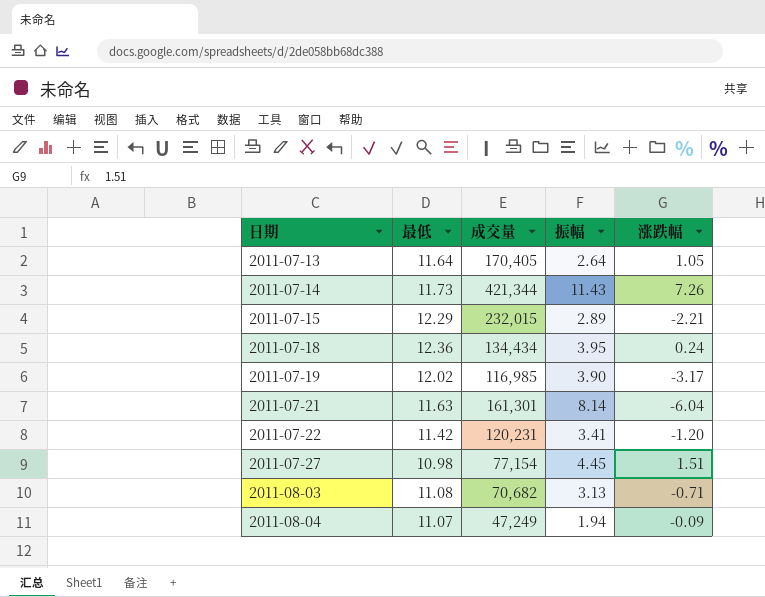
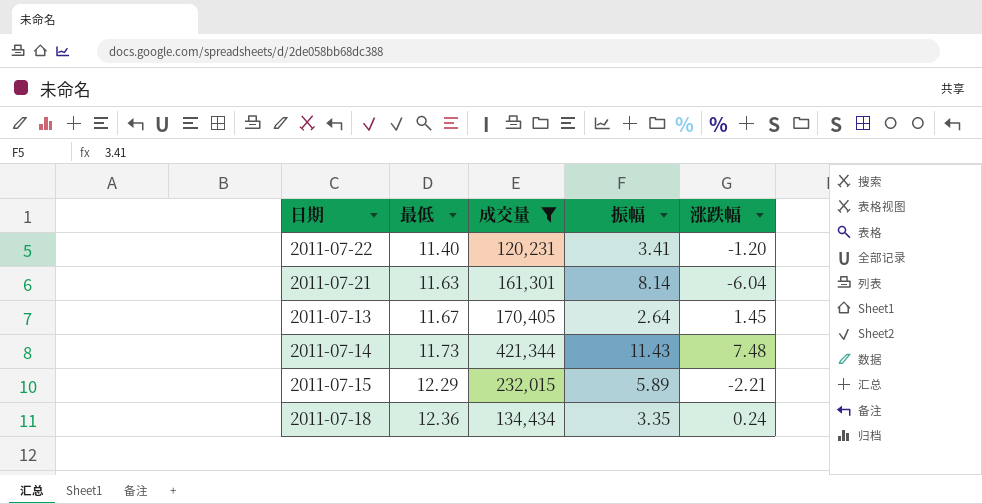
filter: none -> 成交量 >= 120,231
row order: 日期 ascending -> 最低 ascending
2011-07-22 | 最低: 11.42 -> 11.40
2011-07-13 | 最低: 11.64 -> 11.67
2011-07-13 | 涨跌幅: 1.05 -> 1.45
2011-07-14 | 涨跌幅: 7.26 -> 7.48
2011-07-15 | 振幅: 2.89 -> 5.89
2011-07-18 | 振幅: 3.95 -> 3.35

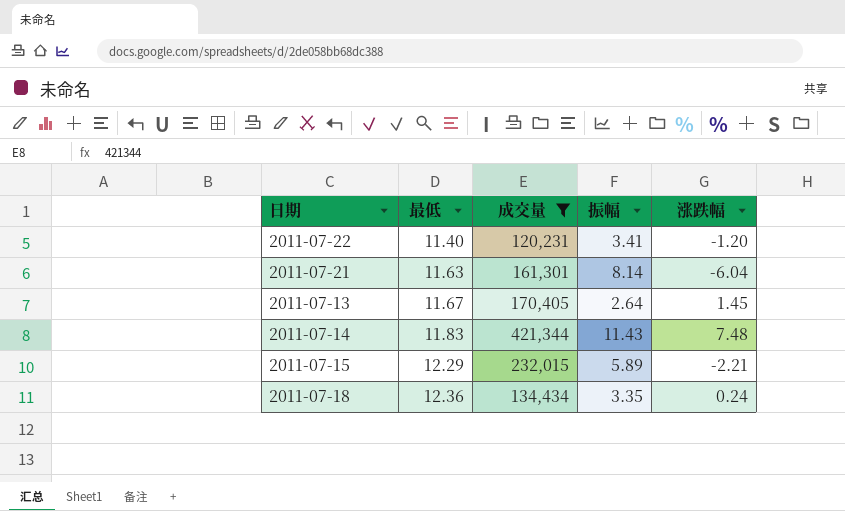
2011-07-14 | 最低: 11.73 -> 11.83

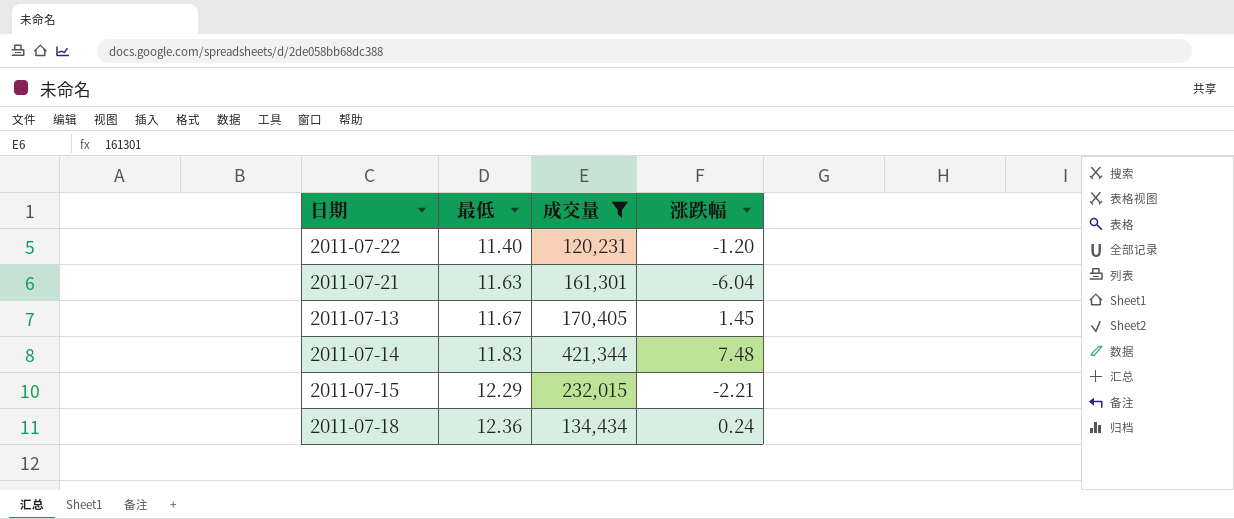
column 振幅 | position: 4 -> none

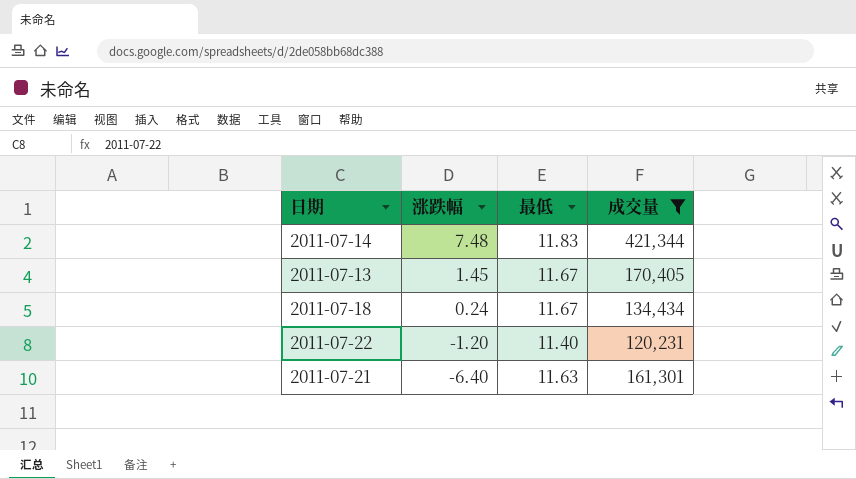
row order: 最低 ascending -> 涨跌幅 descending
column 涨跌幅 | position: 4 -> 2
row 2011-07-15: 12.29 | 232,015 | -2.21 -> none
2011-07-18 | 最低: 12.36 -> 11.67
2011-07-21 | 涨跌幅: -6.04 -> -6.40

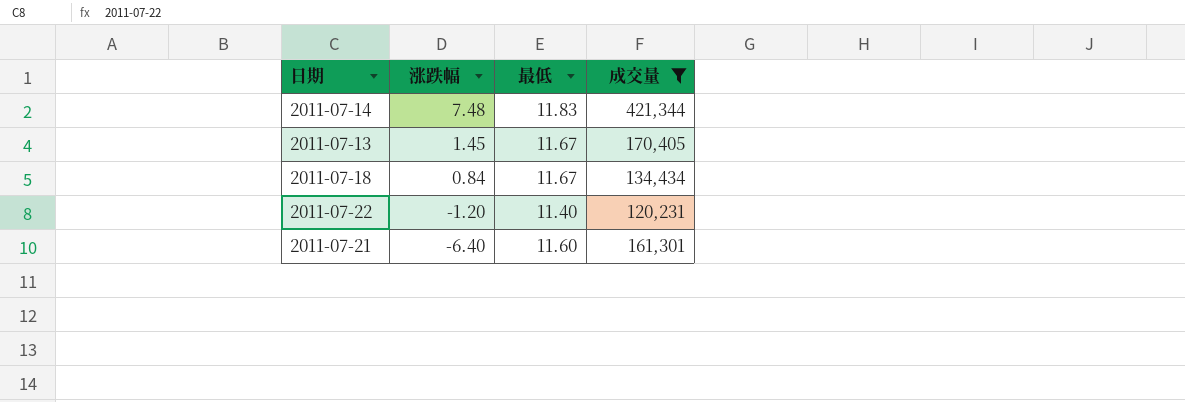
2011-07-18 | 涨跌幅: 0.24 -> 0.84
2011-07-21 | 最低: 11.63 -> 11.60

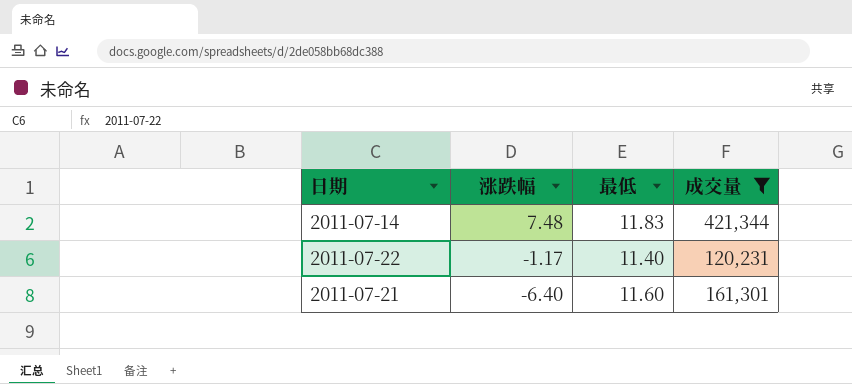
row 2011-07-13: 1.45 | 11.67 | 170,405 -> none
row 2011-07-18: 0.84 | 11.67 | 134,434 -> none
2011-07-22 | 涨跌幅: -1.20 -> -1.17

